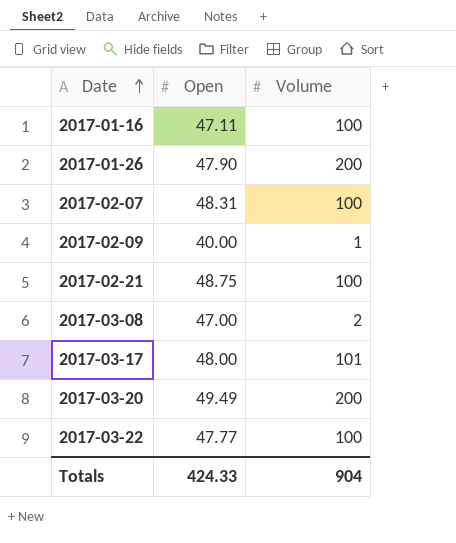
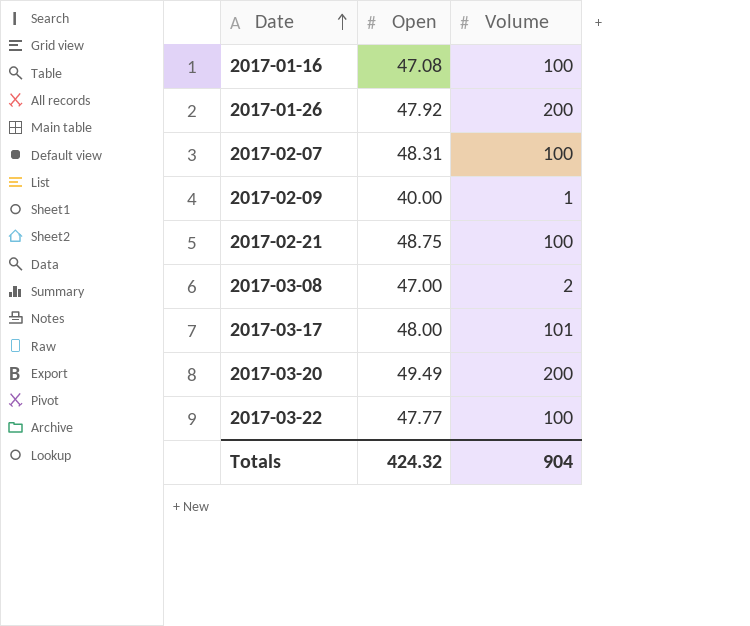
2017-01-16 | Open: 47.11 -> 47.08
2017-01-26 | Open: 47.90 -> 47.92
Totals | Open: 424.33 -> 424.32

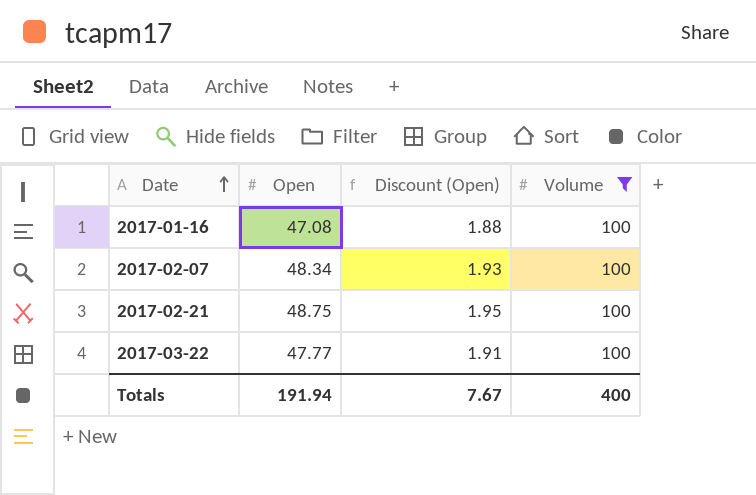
filter: none -> Volume = 100
column Discount (Open) | formula: none -> [Open] * 0.04
2017-02-07 | Open: 48.31 -> 48.34
Totals | Open: 424.32 -> 191.94
Totals | Volume: 904 -> 400

